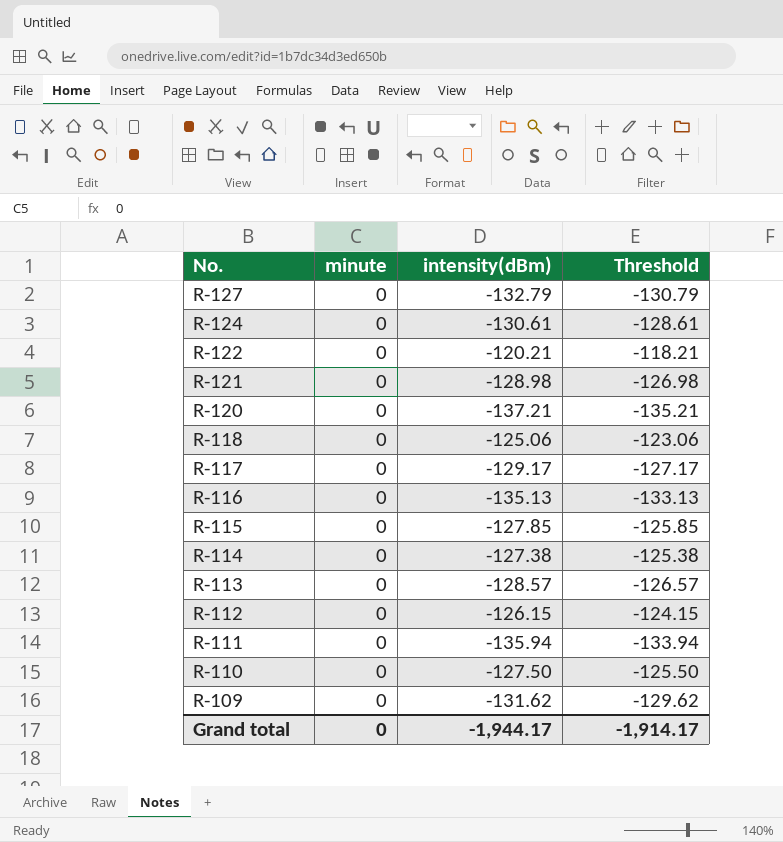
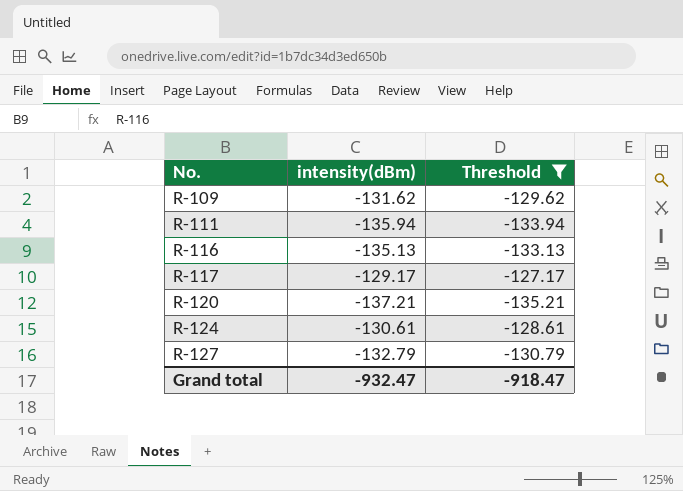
filter: none -> Threshold <= -127.17
row order: No. descending -> No. ascending
column minute | position: 2 -> none
Grand total | intensity(dBm): -1,944.17 -> -932.47
Grand total | Threshold: -1,914.17 -> -918.47

